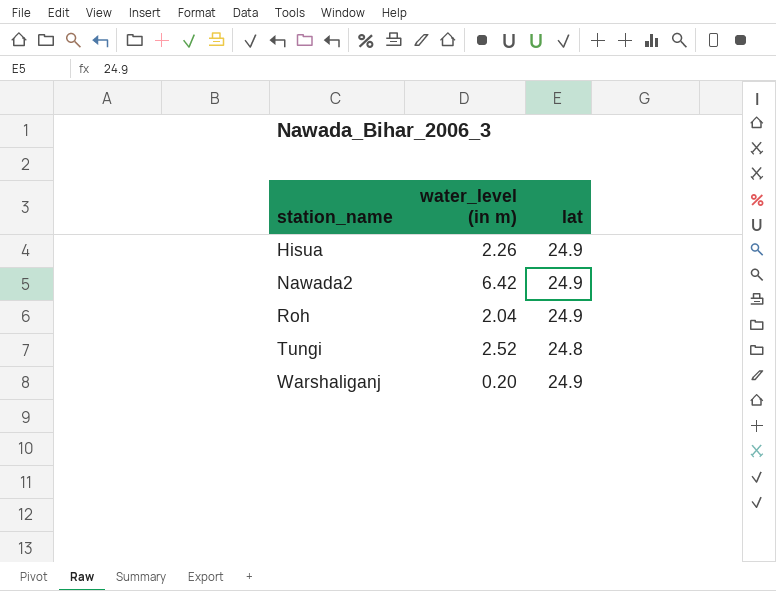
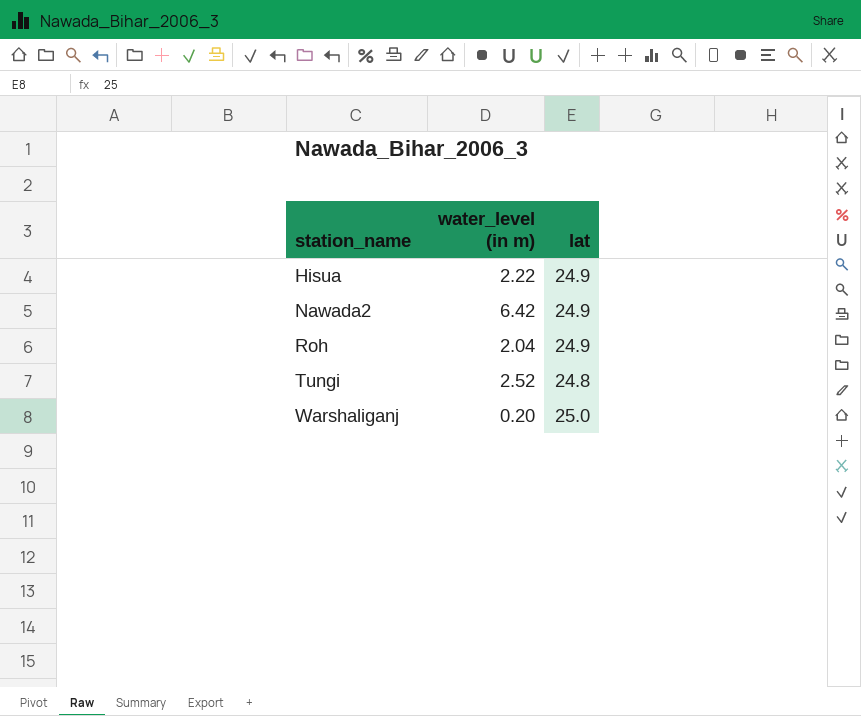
Hisua | water_level (in m): 2.26 -> 2.22
Warshaliganj | lat: 24.9 -> 25.0

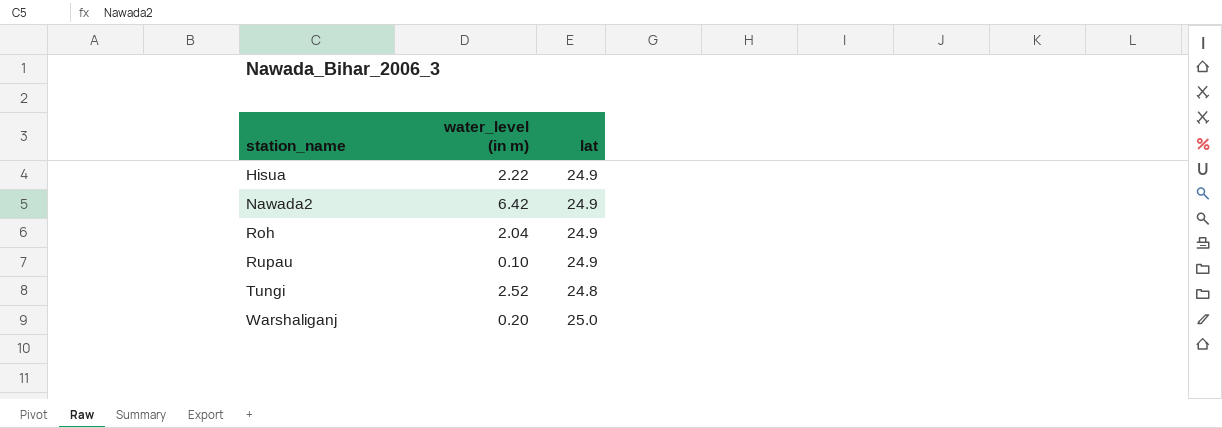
row Rupau: none -> 0.10 | 24.9

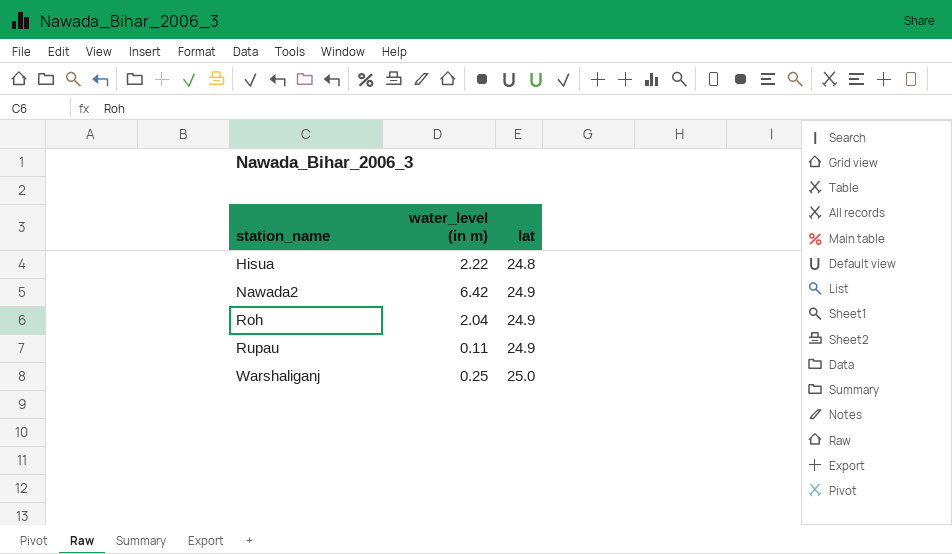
row Tungi: 2.52 | 24.8 -> none
Hisua | lat: 24.9 -> 24.8
Rupau | water_level (in m): 0.10 -> 0.11
Warshaliganj | water_level (in m): 0.20 -> 0.25

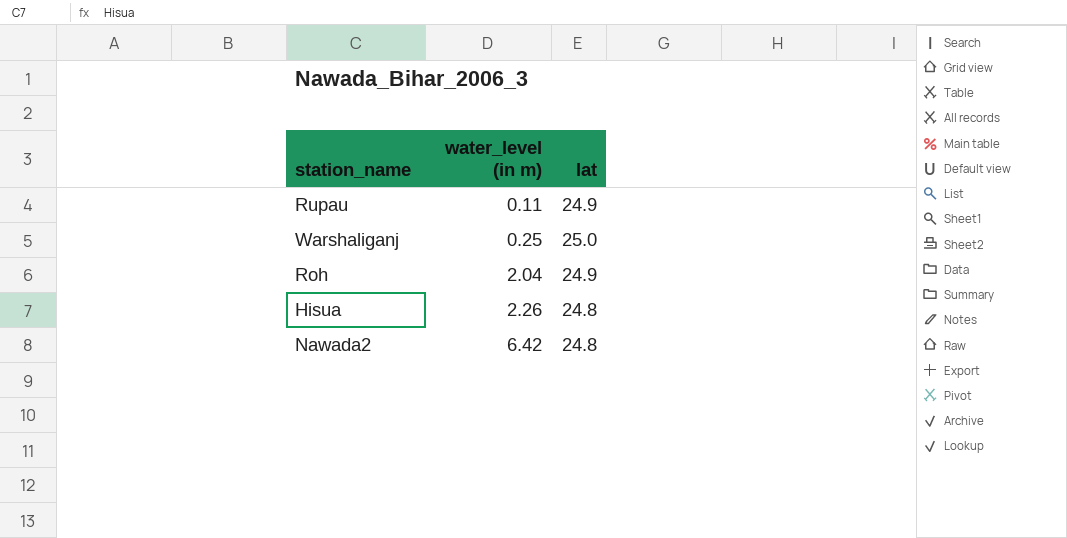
row order: station_name ascending -> water_level (in m) ascending
Hisua | water_level (in m): 2.22 -> 2.26
Nawada2 | lat: 24.9 -> 24.8

